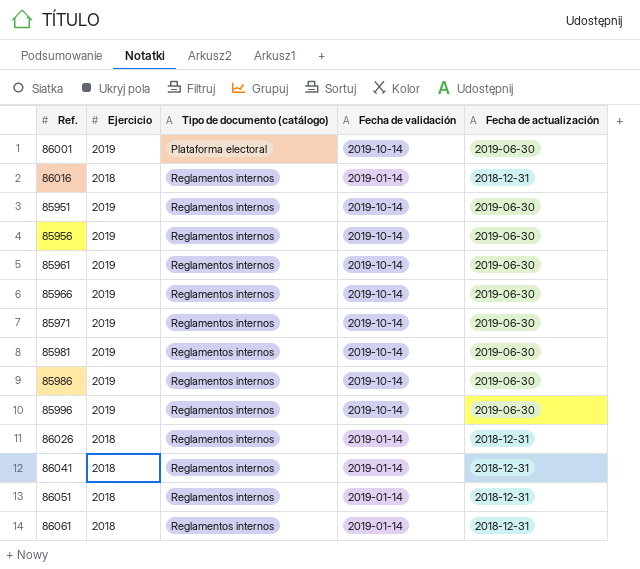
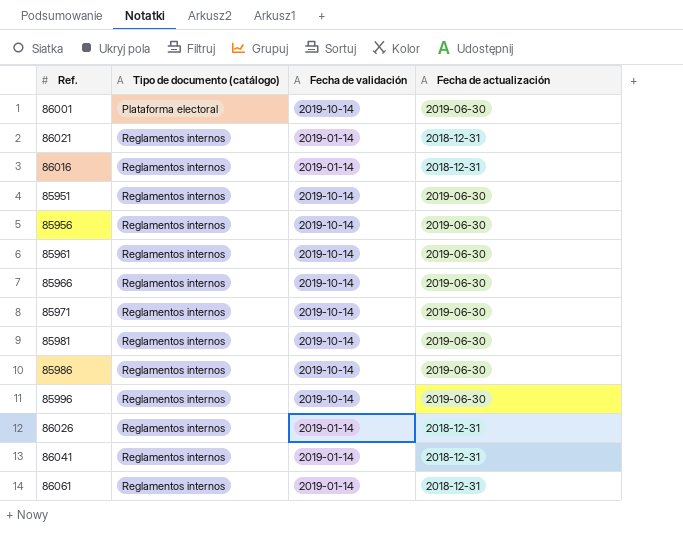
column Ejercicio | position: 2 -> none
row 86051: 2018 | Reglamentos internos | 2019-01-14 | 2018-12-31 -> none
row 86021: none -> Reglamentos internos | 2019-01-14 | 2018-12-31

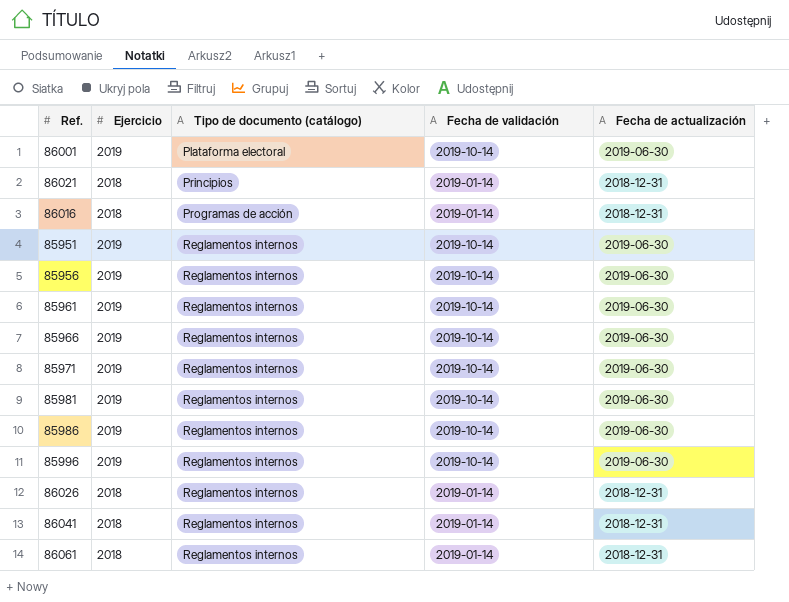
column Ejercicio | position: none -> 2
86021 | Tipo de documento (catálogo): Reglamentos internos -> Principios
86016 | Tipo de documento (catálogo): Reglamentos internos -> Programas de acción

